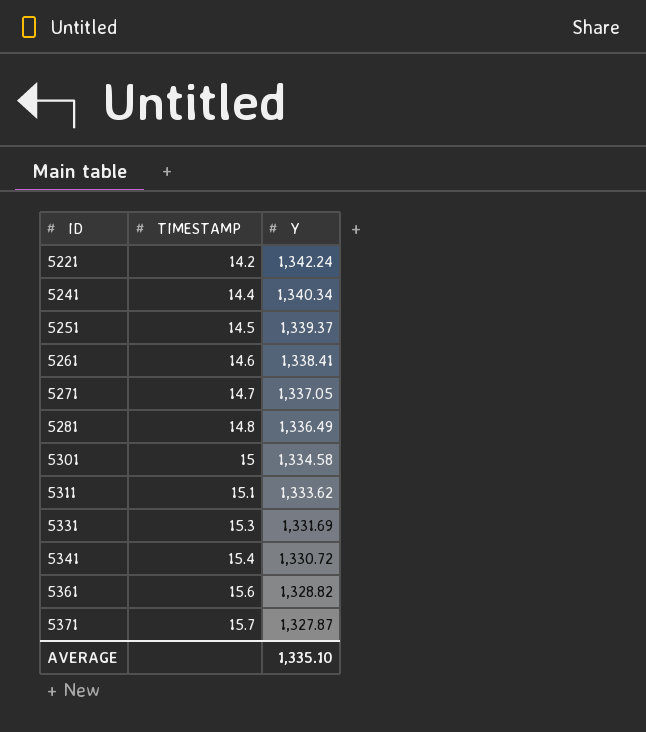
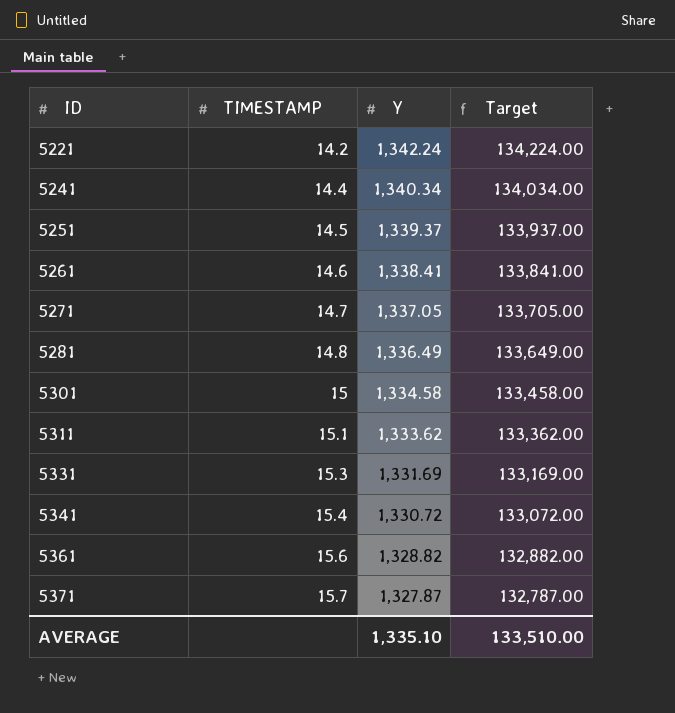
column Target | formula: none -> [Y] * 100

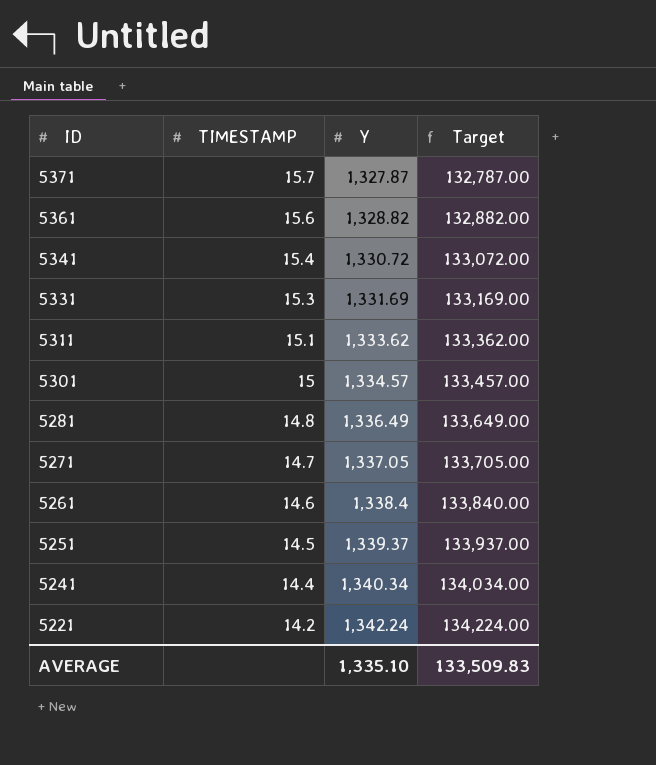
row order: ID ascending -> ID descending
5301 | Y: 1,334.58 -> 1,334.57
5301 | Target: 133,458.00 -> 133,457.00
5261 | Y: 1,338.41 -> 1,338.4
5261 | Target: 133,841.00 -> 133,840.00
AVERAGE | Target: 133,510.00 -> 133,509.83

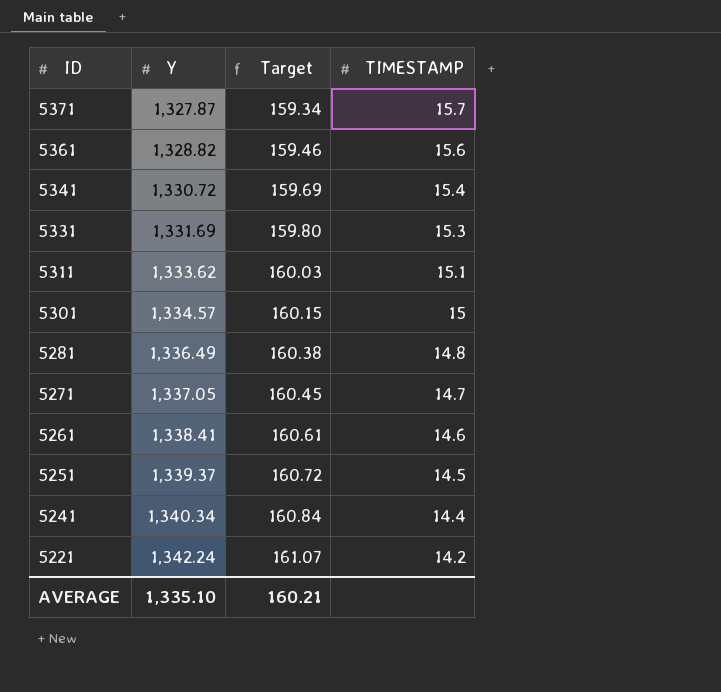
column Target | formula: [Y] * 100 -> [Y] * 0.12
column TIMESTAMP | position: 2 -> 4
5261 | Y: 1,338.4 -> 1,338.41
AVERAGE | Target: 133,509.83 -> 160.21

